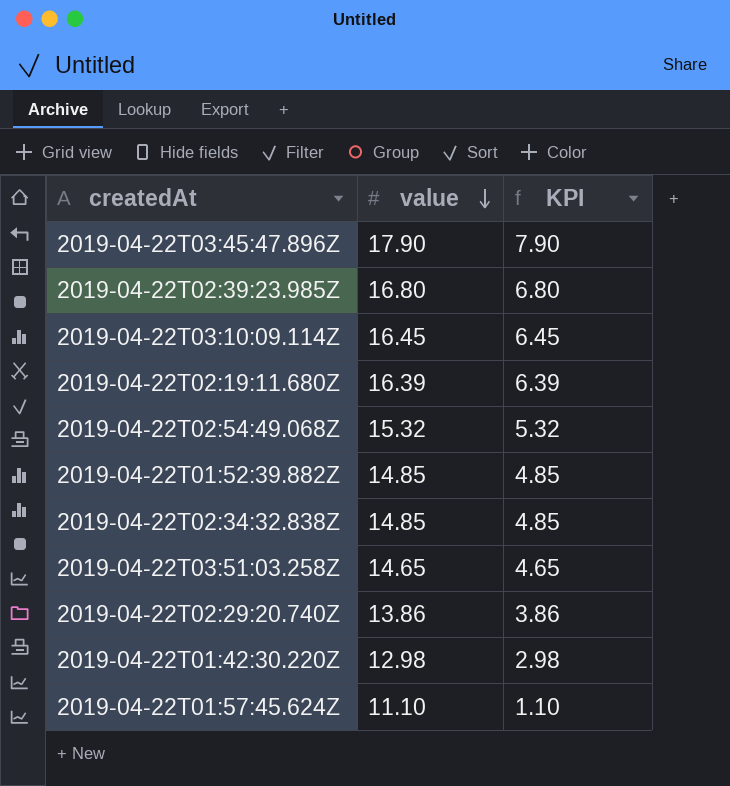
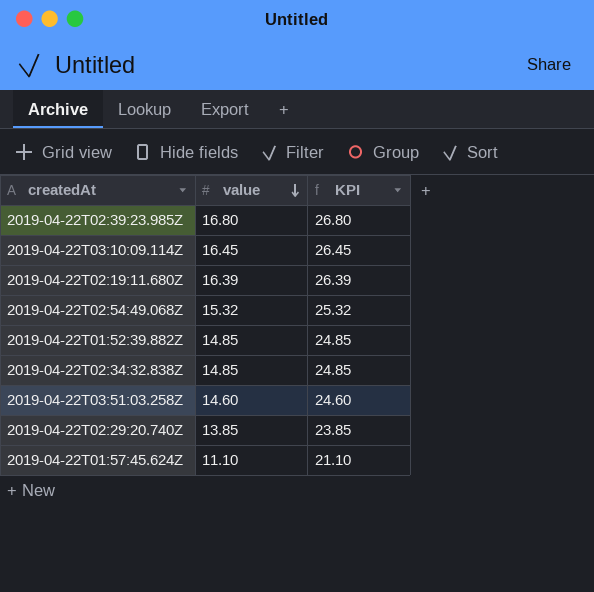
column KPI | formula: [value] - 10 -> [value] + 10
row 2019-04-22T03:45:47.896Z: 17.90 | 7.90 -> none
row 2019-04-22T01:42:30.220Z: 12.98 | 2.98 -> none
2019-04-22T03:51:03.258Z | value: 14.65 -> 14.60
2019-04-22T02:29:20.740Z | value: 13.86 -> 13.85

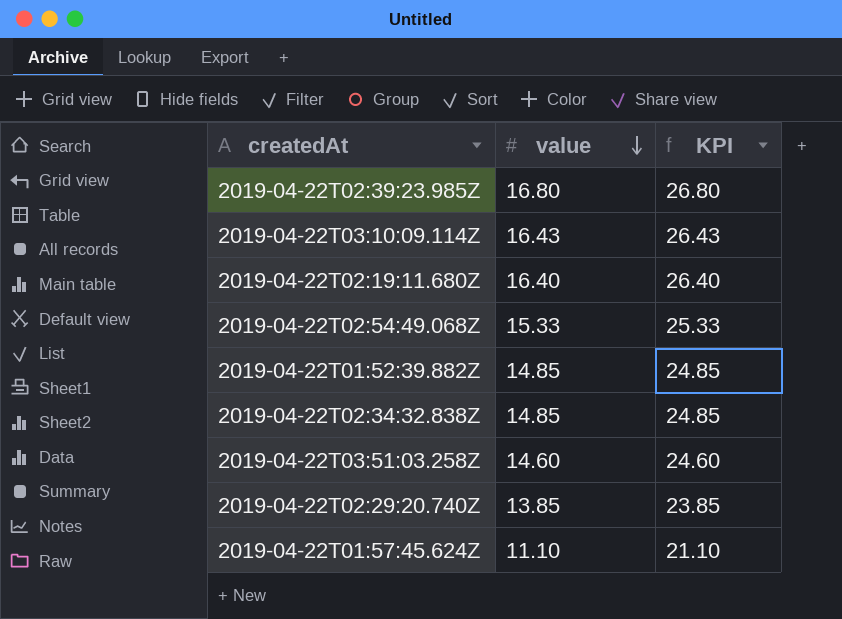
2019-04-22T03:10:09.114Z | value: 16.45 -> 16.43
2019-04-22T03:10:09.114Z | KPI: 26.45 -> 26.43
2019-04-22T02:19:11.680Z | value: 16.39 -> 16.40
2019-04-22T02:19:11.680Z | KPI: 26.39 -> 26.40
2019-04-22T02:54:49.068Z | value: 15.32 -> 15.33
2019-04-22T02:54:49.068Z | KPI: 25.32 -> 25.33

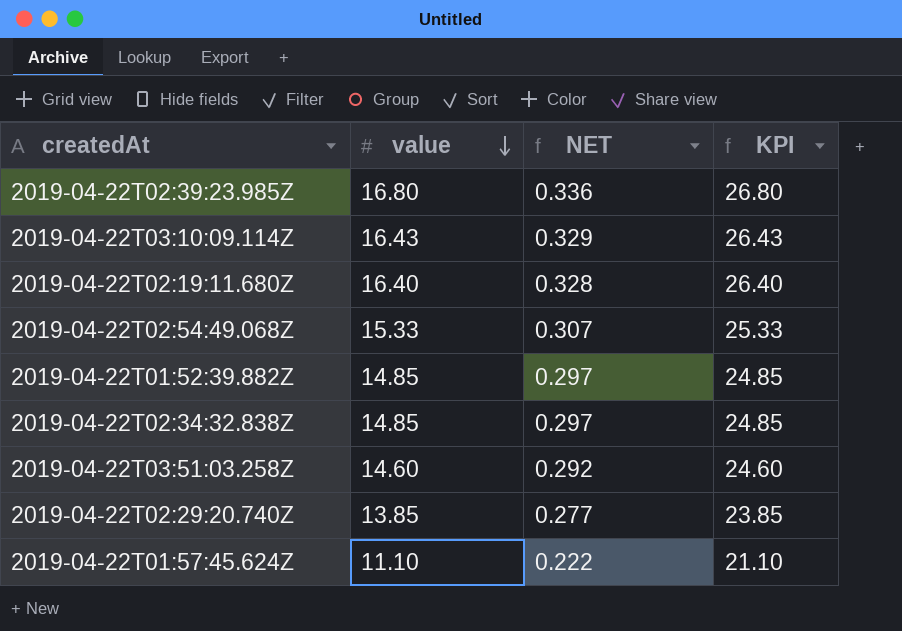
column NET | formula: none -> [value] * 0.02

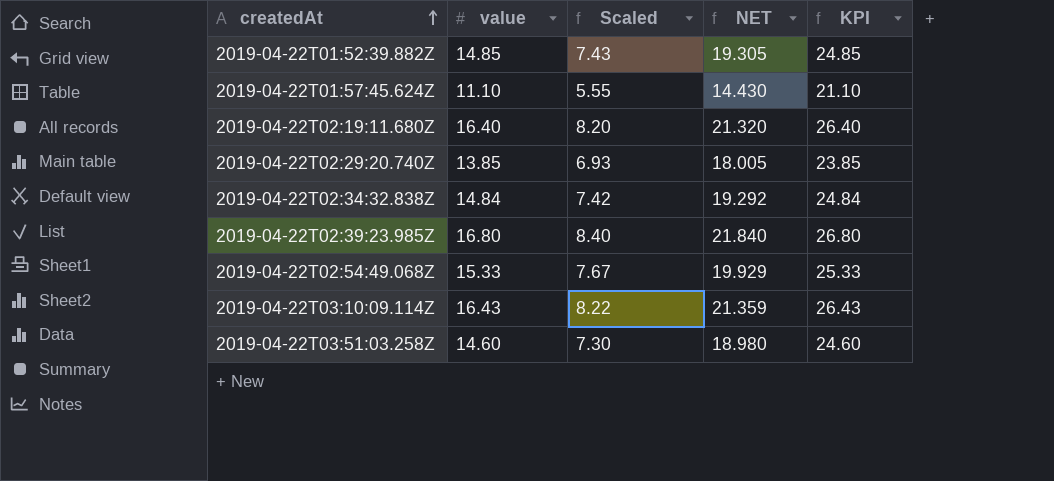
row order: value descending -> createdAt ascending
column Scaled | formula: none -> [value] * 0.5
column NET | formula: [value] * 0.02 -> [value] * 1.3
2019-04-22T02:34:32.838Z | value: 14.85 -> 14.84
2019-04-22T02:34:32.838Z | KPI: 24.85 -> 24.84

